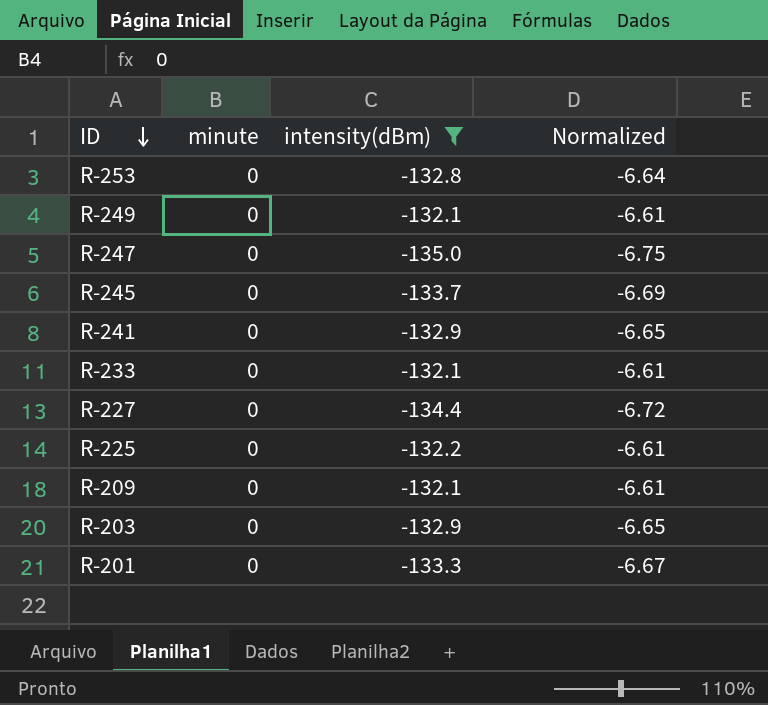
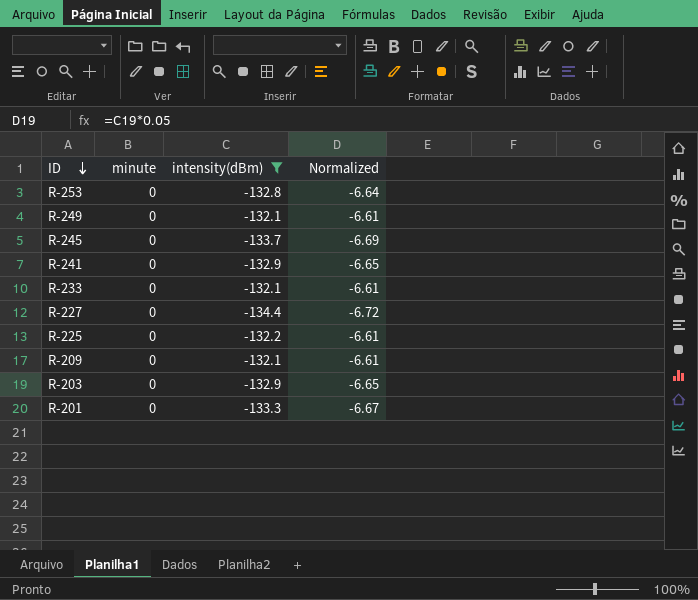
row R-247: 0 | -135.0 | -6.75 -> none

